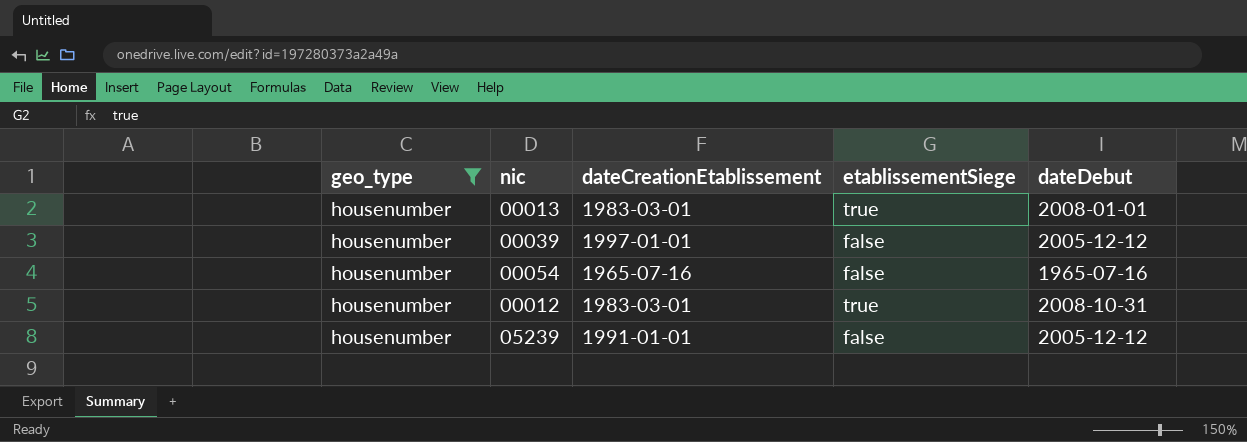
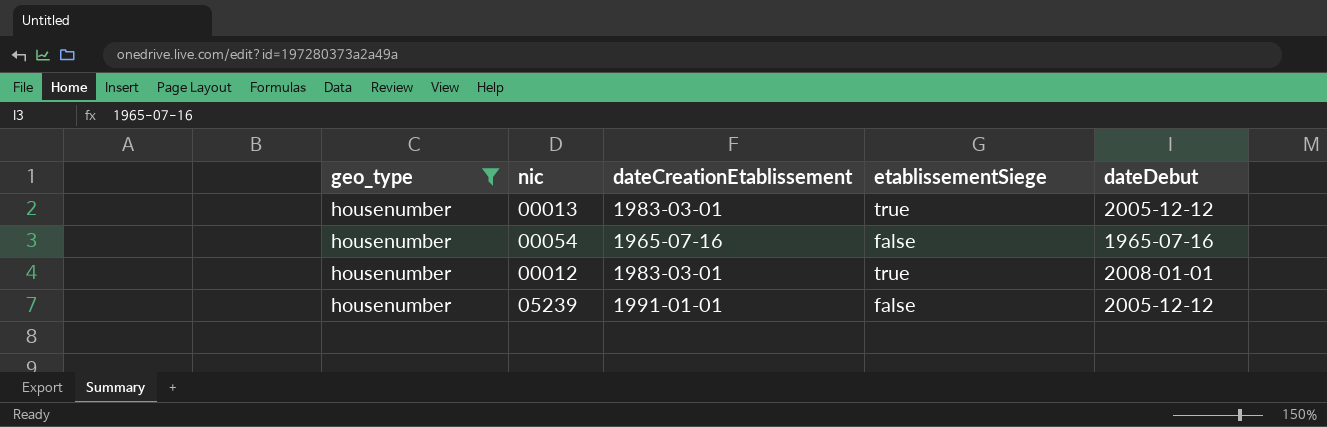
row 00039: housenumber | 1997-01-01 | false | 2005-12-12 -> none
00013 | dateDebut: 2008-01-01 -> 2005-12-12
00012 | dateDebut: 2008-10-31 -> 2008-01-01

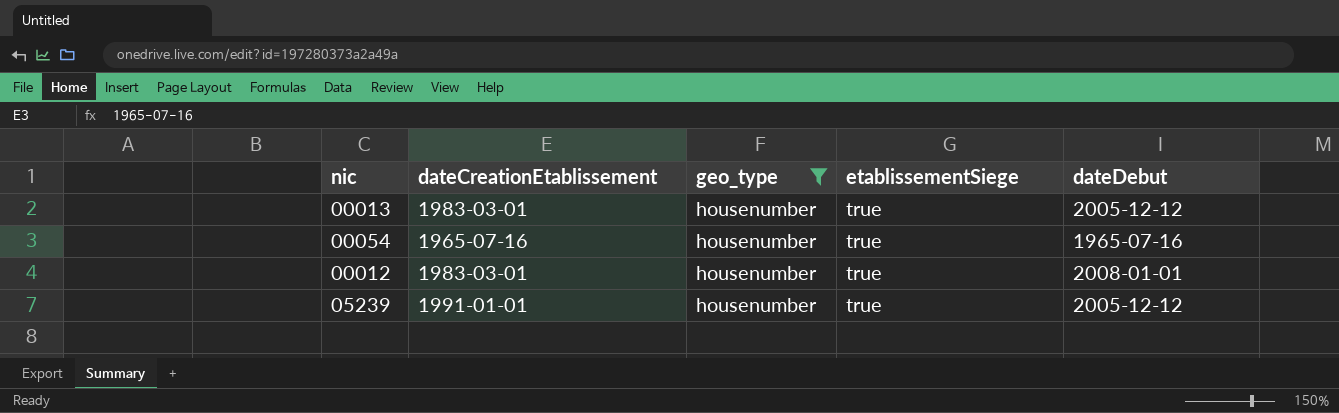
column geo_type | position: 1 -> 3
00054 | etablissementSiege: false -> true
05239 | etablissementSiege: false -> true

